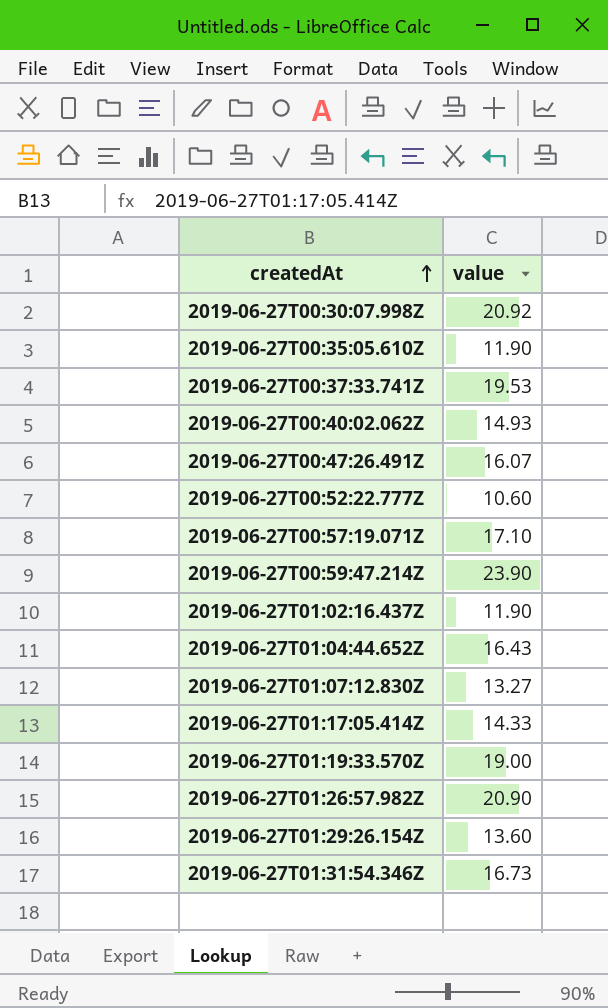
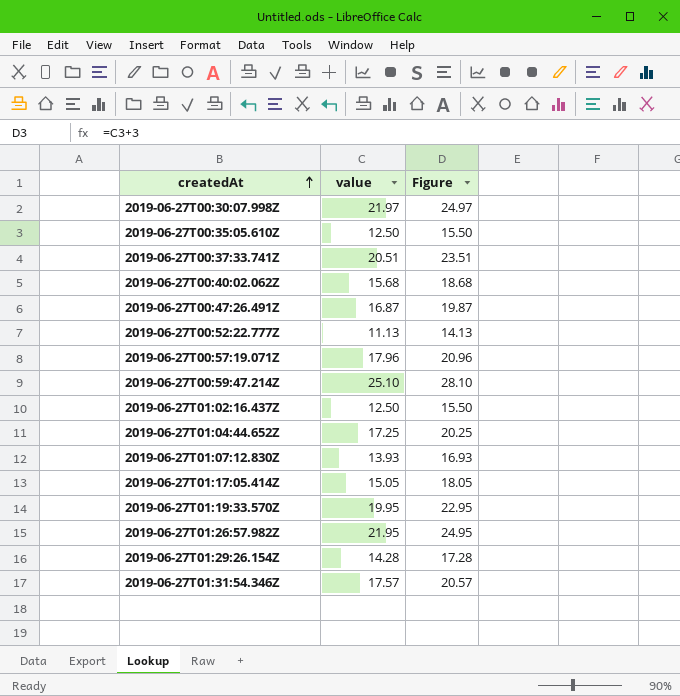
column Figure | formula: none -> [value] + 3
2019-06-27T00:30:07.998Z | value: 20.92 -> 21.97
2019-06-27T00:35:05.610Z | value: 11.90 -> 12.50
2019-06-27T00:37:33.741Z | value: 19.53 -> 20.51
2019-06-27T00:40:02.062Z | value: 14.93 -> 15.68
2019-06-27T00:47:26.491Z | value: 16.07 -> 16.87
2019-06-27T00:52:22.777Z | value: 10.60 -> 11.13
2019-06-27T00:57:19.071Z | value: 17.10 -> 17.96
2019-06-27T00:59:47.214Z | value: 23.90 -> 25.10
2019-06-27T01:02:16.437Z | value: 11.90 -> 12.50
2019-06-27T01:04:44.652Z | value: 16.43 -> 17.25
2019-06-27T01:07:12.830Z | value: 13.27 -> 13.93
2019-06-27T01:17:05.414Z | value: 14.33 -> 15.05
2019-06-27T01:19:33.570Z | value: 19.00 -> 19.95
2019-06-27T01:26:57.982Z | value: 20.90 -> 21.95
2019-06-27T01:29:26.154Z | value: 13.60 -> 14.28
2019-06-27T01:31:54.346Z | value: 16.73 -> 17.57

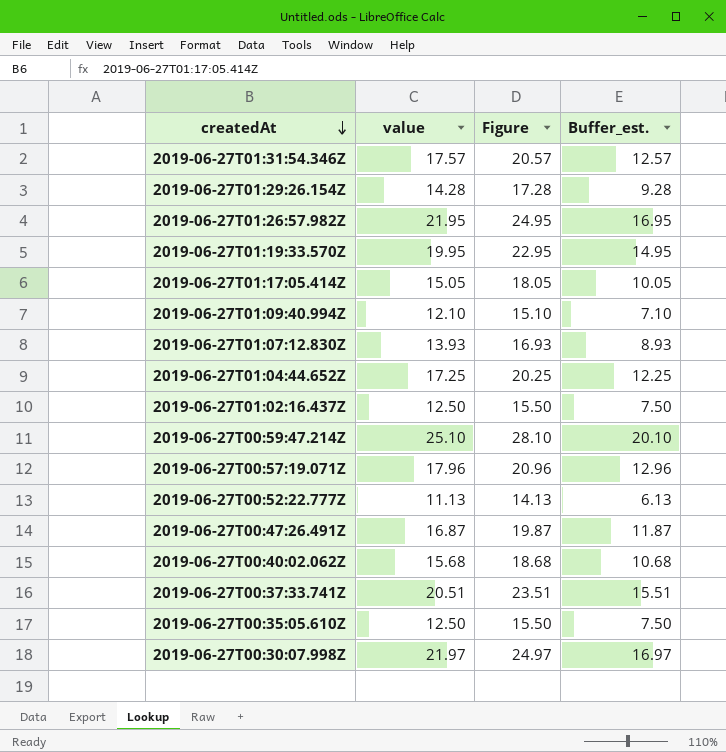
row order: createdAt ascending -> createdAt descending
column Buffer_est. | formula: none -> [value] - 5
row 2019-06-27T01:09:40.994Z: none -> 12.10 | 15.10 | 7.10

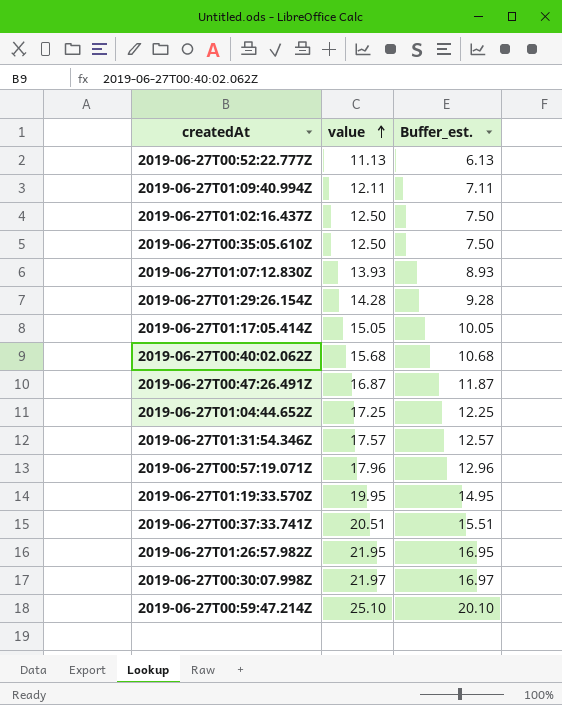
row order: createdAt descending -> value ascending
column Figure | formula: [value] + 3 -> none
2019-06-27T01:09:40.994Z | value: 12.10 -> 12.11
2019-06-27T01:09:40.994Z | Buffer_est.: 7.10 -> 7.11

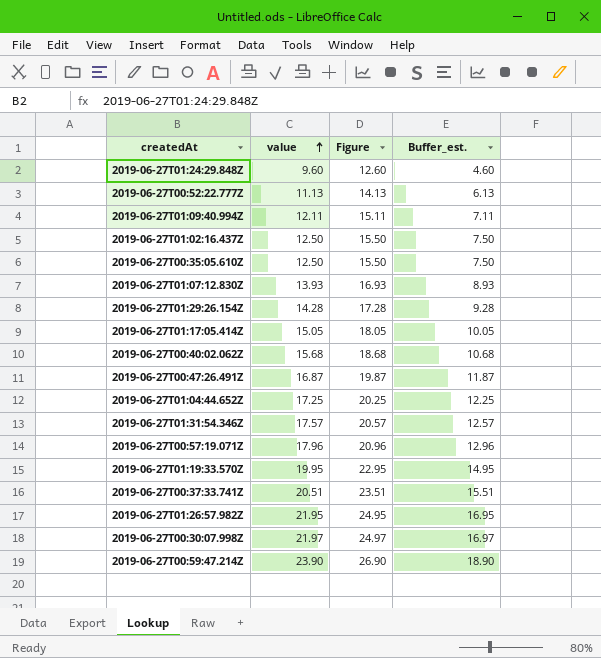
column Figure | formula: none -> [value] + 3
row 2019-06-27T01:24:29.848Z: none -> 9.60 | 12.60 | 4.60
2019-06-27T00:59:47.214Z | value: 25.10 -> 23.90
2019-06-27T00:59:47.214Z | Buffer_est.: 20.10 -> 18.90

